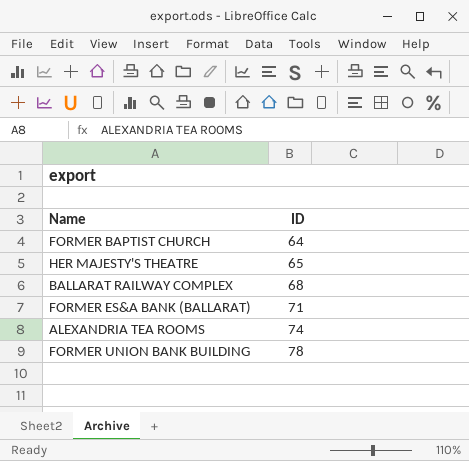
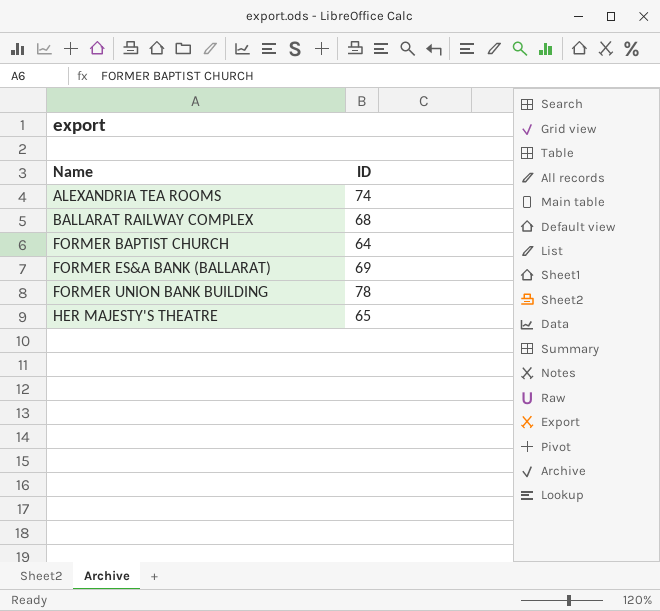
row order: ID ascending -> Name ascending
FORMER ES&A BANK (BALLARAT) | ID: 71 -> 69

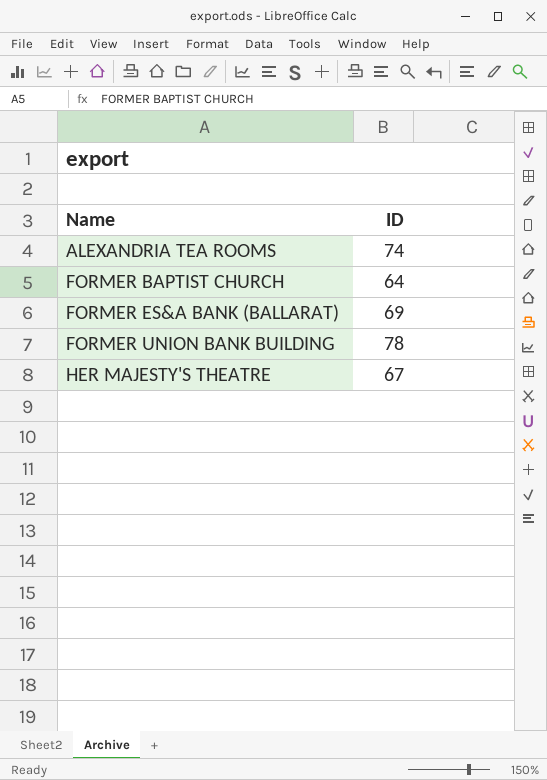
row BALLARAT RAILWAY COMPLEX: 68 -> none
HER MAJESTY'S THEATRE | ID: 65 -> 67

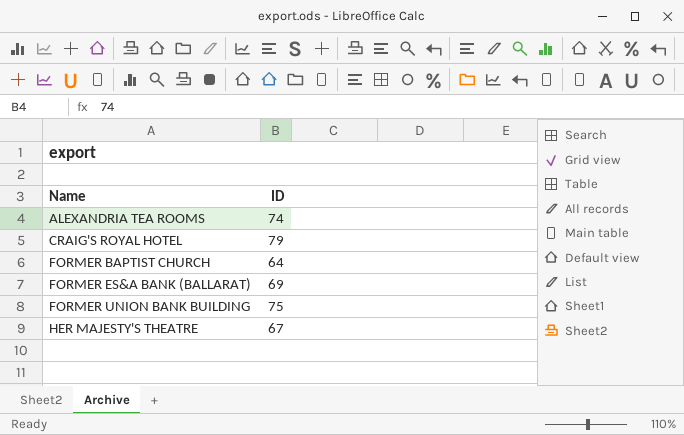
row CRAIG'S ROYAL HOTEL: none -> 79
FORMER UNION BANK BUILDING | ID: 78 -> 75

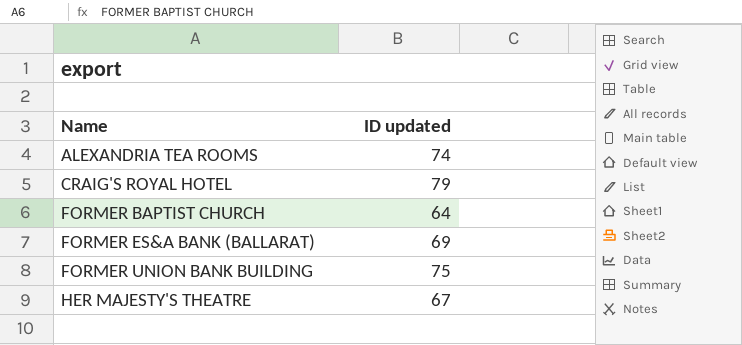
column name: ID -> ID updated

